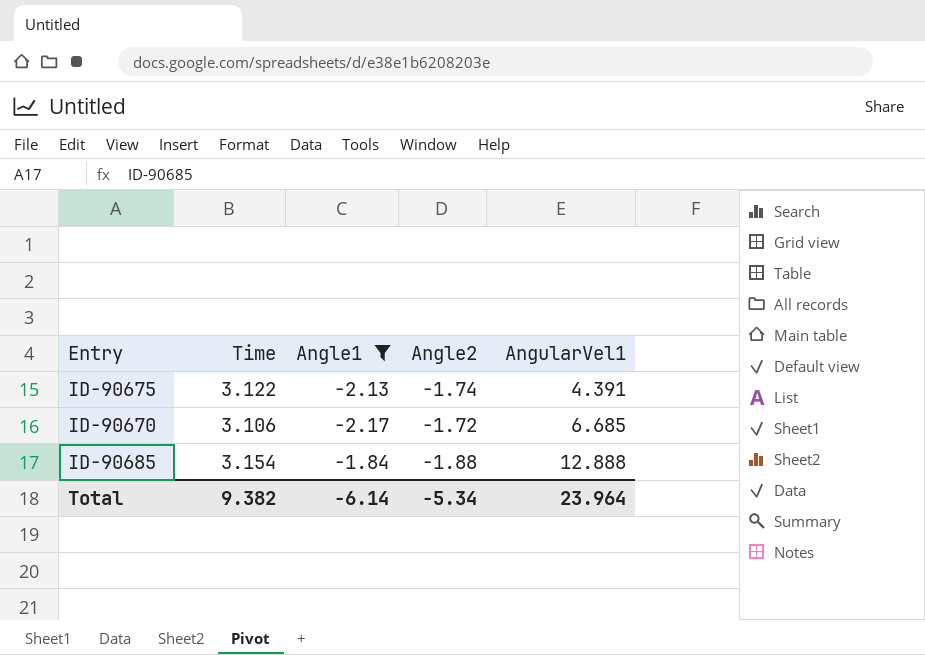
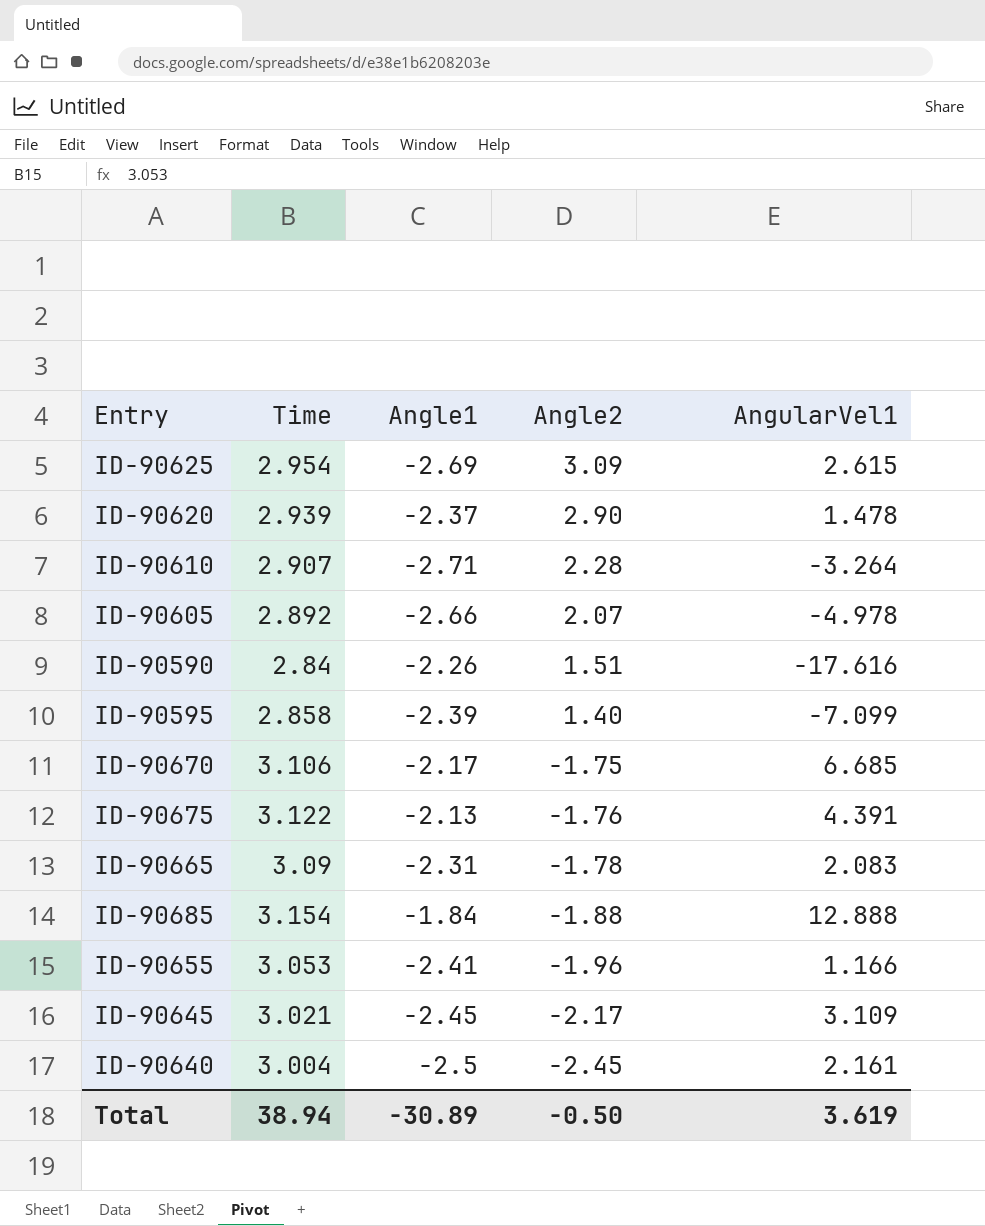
filter: Angle1 >= -2.17 -> none
row order: AngularVel1 ascending -> Angle2 descending
ID-90670 | Angle2: -1.72 -> -1.75
ID-90675 | Angle2: -1.74 -> -1.76
Total | Time: 9.382 -> 38.94
Total | Angle1: -6.14 -> -30.89
Total | Angle2: -5.34 -> -0.50
Total | AngularVel1: 23.964 -> 3.619

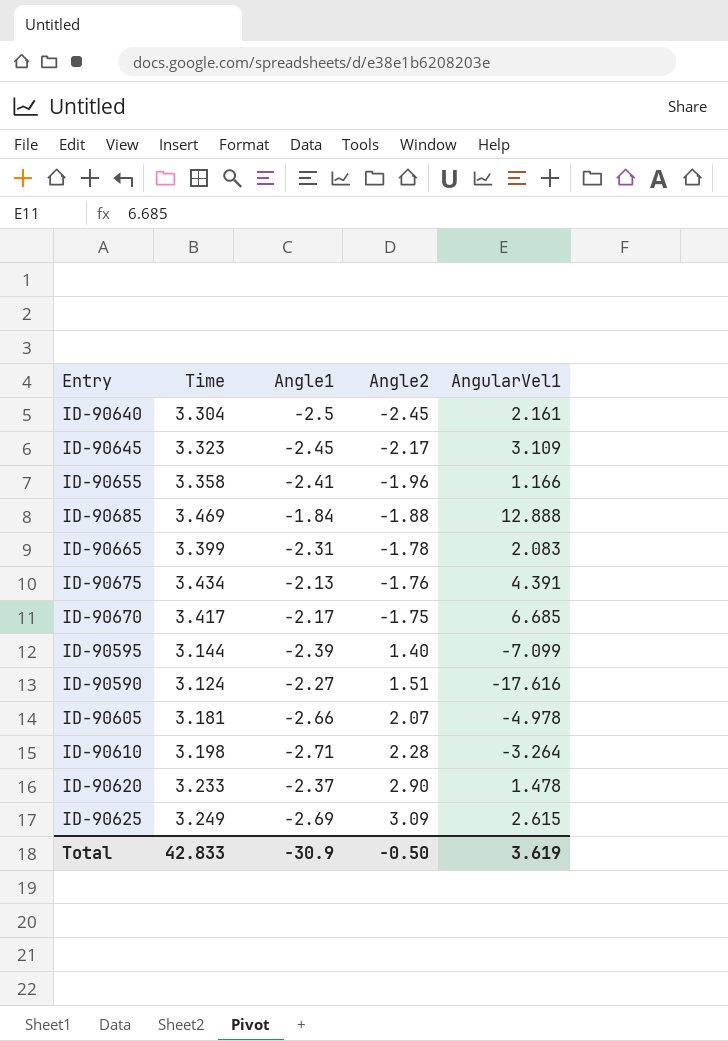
row order: Angle2 descending -> Angle2 ascending
ID-90640 | Time: 3.004 -> 3.304
ID-90645 | Time: 3.021 -> 3.323
ID-90655 | Time: 3.053 -> 3.358
ID-90685 | Time: 3.154 -> 3.469
ID-90665 | Time: 3.09 -> 3.399
ID-90675 | Time: 3.122 -> 3.434
ID-90670 | Time: 3.106 -> 3.417
ID-90595 | Time: 2.858 -> 3.144
ID-90590 | Time: 2.84 -> 3.124
ID-90590 | Angle1: -2.26 -> -2.27
ID-90605 | Time: 2.892 -> 3.181
ID-90610 | Time: 2.907 -> 3.198
ID-90620 | Time: 2.939 -> 3.233
ID-90625 | Time: 2.954 -> 3.249
Total | Time: 38.94 -> 42.833
Total | Angle1: -30.89 -> -30.9

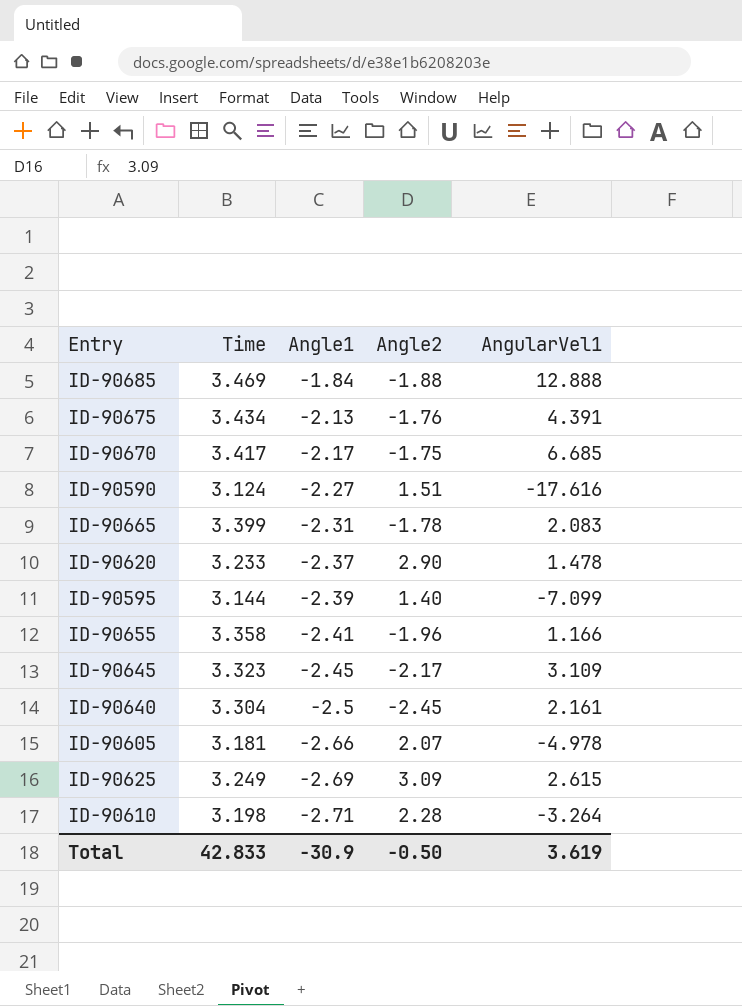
row order: Angle2 ascending -> Angle1 descending

